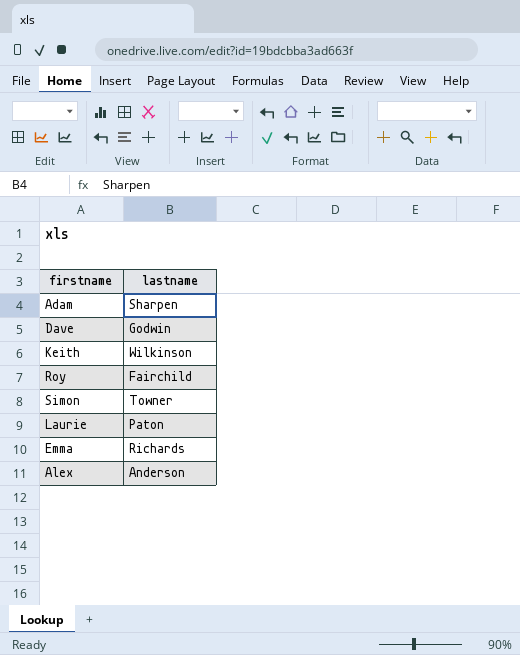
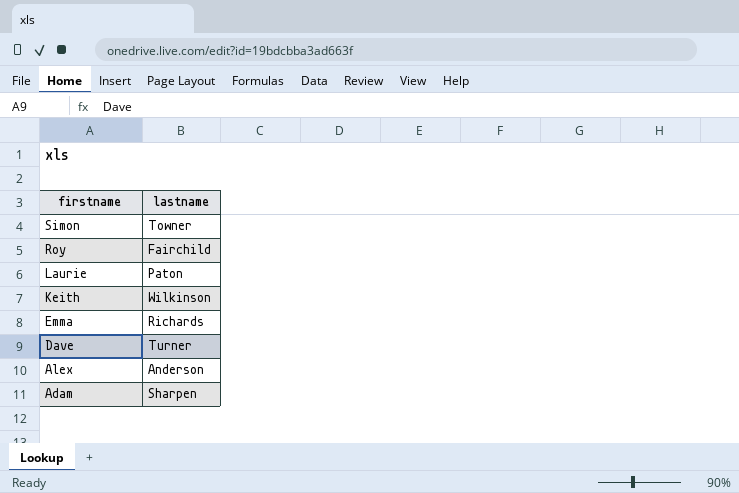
row order: none -> firstname descending
Dave | lastname: Godwin -> Turner

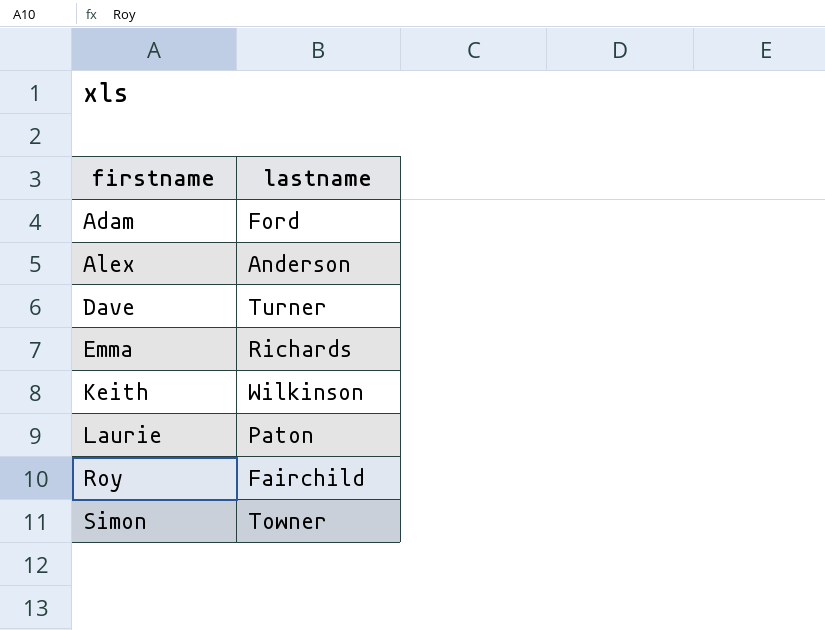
row order: firstname descending -> firstname ascending
Adam | lastname: Sharpen -> Ford

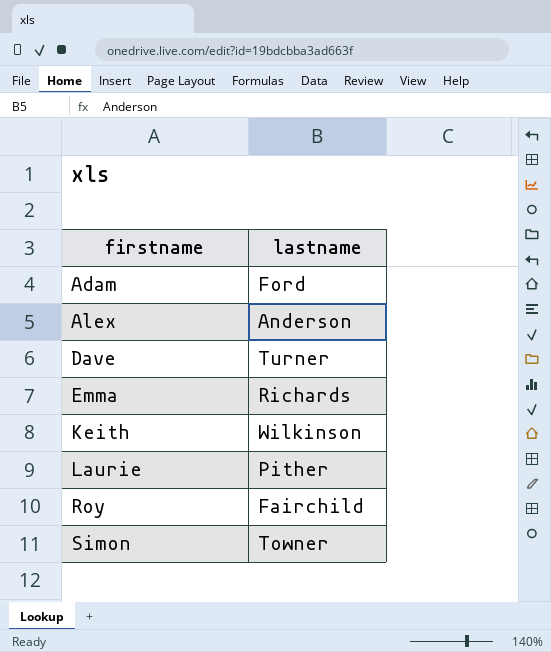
Laurie | lastname: Paton -> Pither

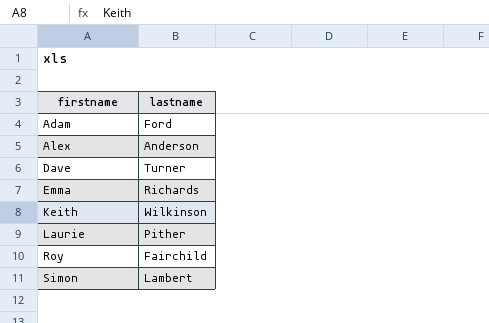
Simon | lastname: Towner -> Lambert

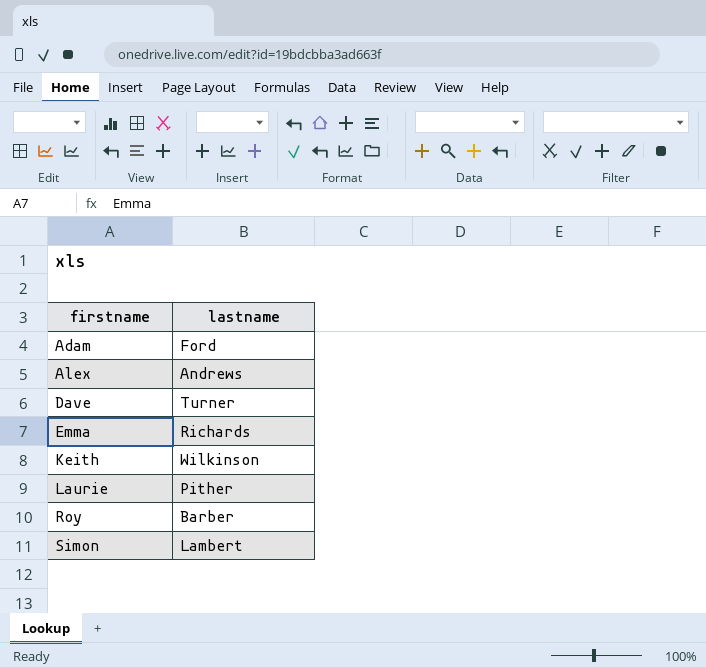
Alex | lastname: Anderson -> Andrews
Roy | lastname: Fairchild -> Barber

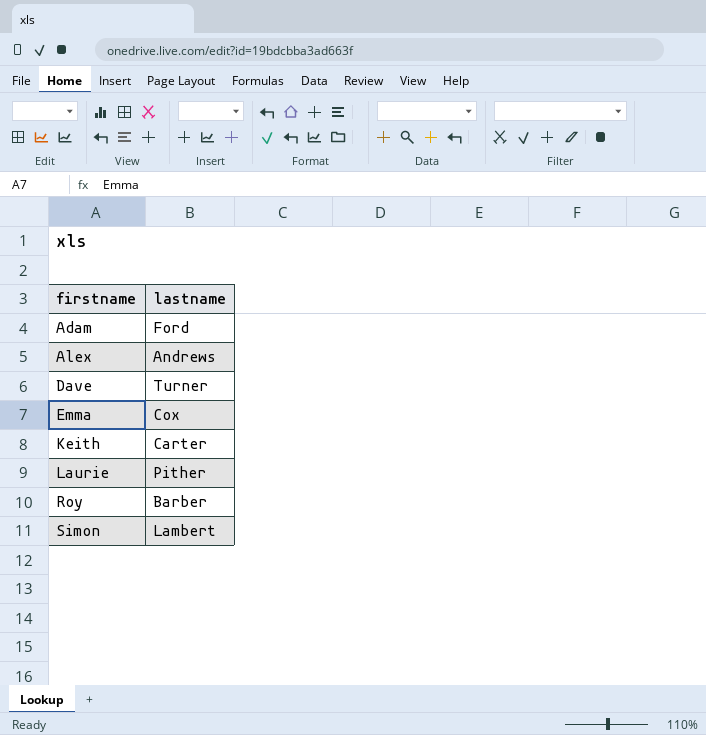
Emma | lastname: Richards -> Cox
Keith | lastname: Wilkinson -> Carter

